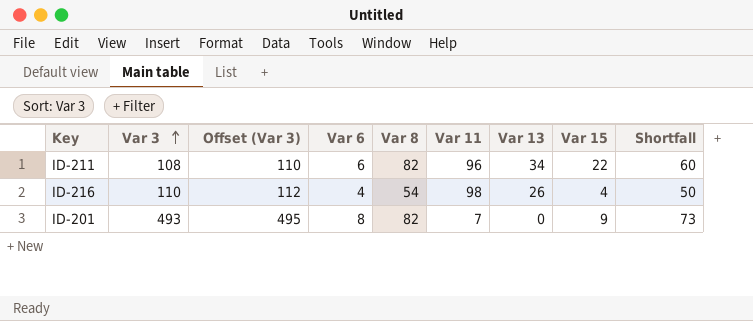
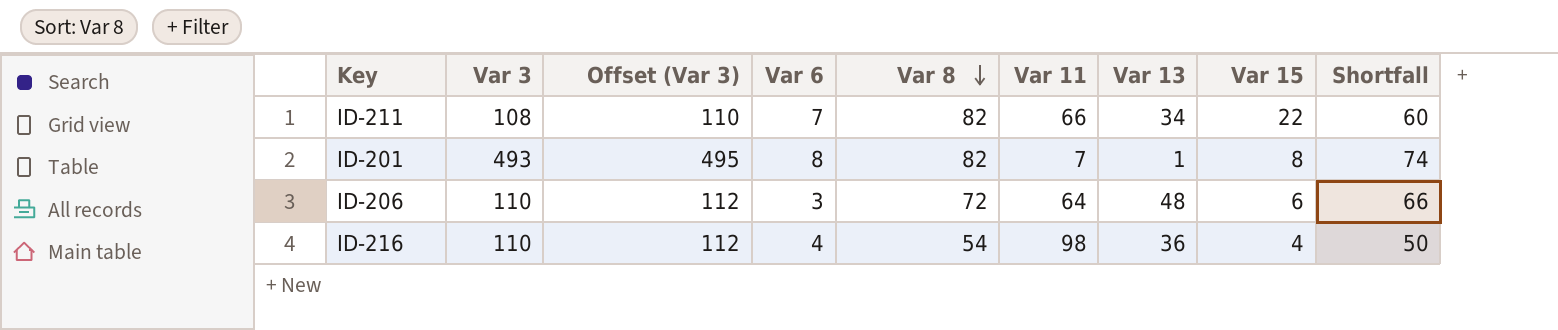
row order: Var 3 ascending -> Var 8 descending
ID-211 | Var 6: 6 -> 7
ID-211 | Var 11: 96 -> 66
ID-201 | Var 13: 0 -> 1
ID-201 | Var 15: 9 -> 8
ID-201 | Shortfall: 73 -> 74
row ID-206: none -> 110 | 112 | 3 | 72 | 64 | 48 | 6 | 66
ID-216 | Var 13: 26 -> 36

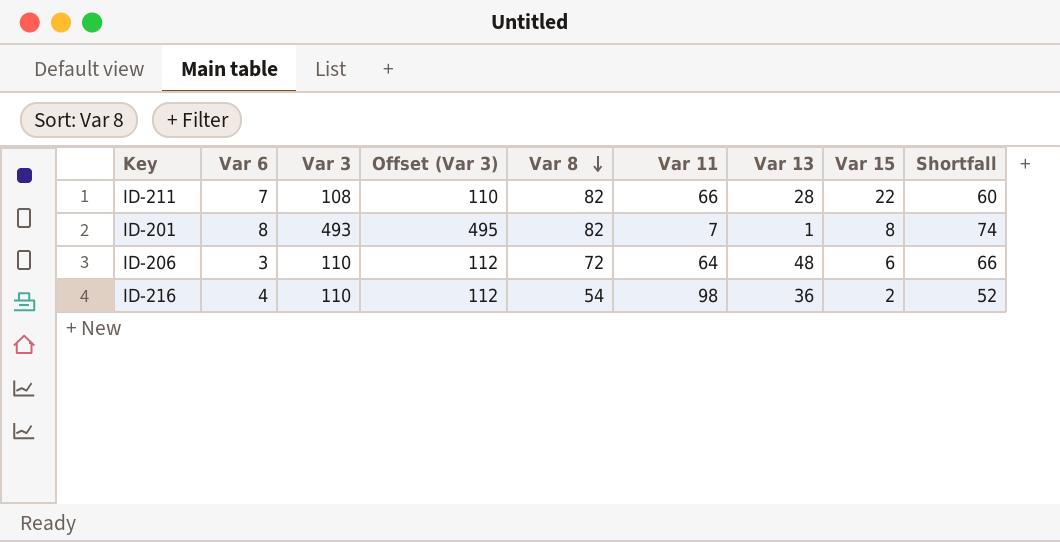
column Var 6 | position: 4 -> 2
ID-211 | Var 13: 34 -> 28
ID-216 | Var 15: 4 -> 2
ID-216 | Shortfall: 50 -> 52

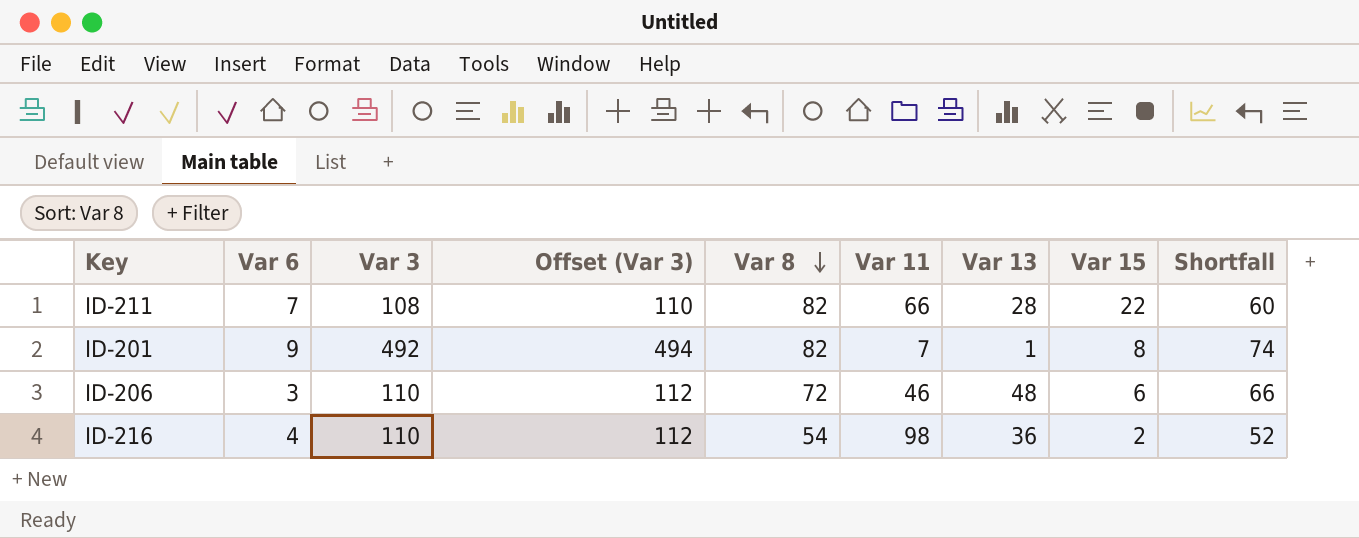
ID-201 | Var 6: 8 -> 9
ID-201 | Var 3: 493 -> 492
ID-201 | Offset (Var 3): 495 -> 494
ID-206 | Var 11: 64 -> 46

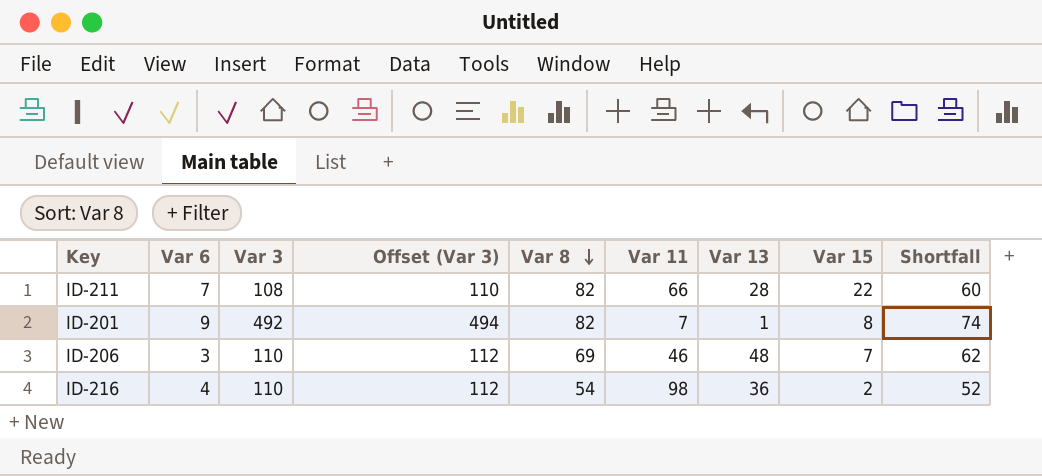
ID-206 | Var 8: 72 -> 69
ID-206 | Var 15: 6 -> 7
ID-206 | Shortfall: 66 -> 62

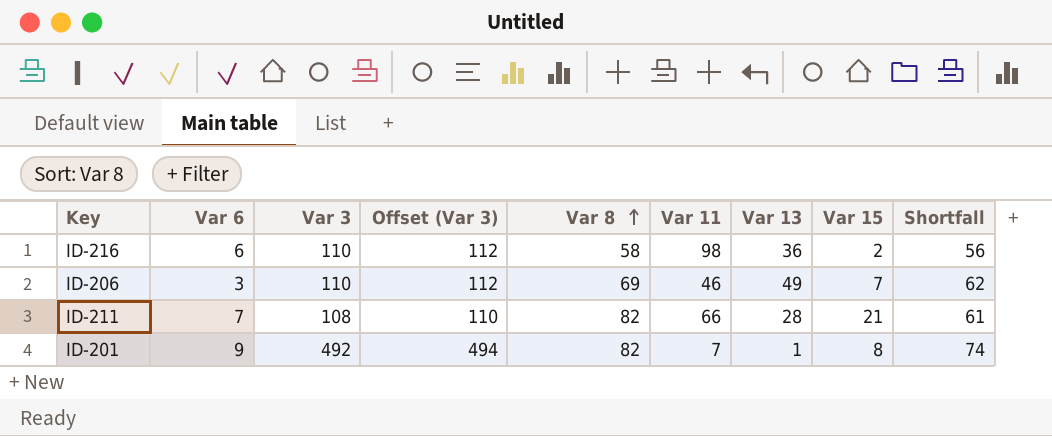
row order: Var 8 descending -> Var 8 ascending
ID-216 | Var 6: 4 -> 6
ID-216 | Var 8: 54 -> 58
ID-216 | Shortfall: 52 -> 56
ID-206 | Var 13: 48 -> 49
ID-211 | Var 15: 22 -> 21
ID-211 | Shortfall: 60 -> 61

